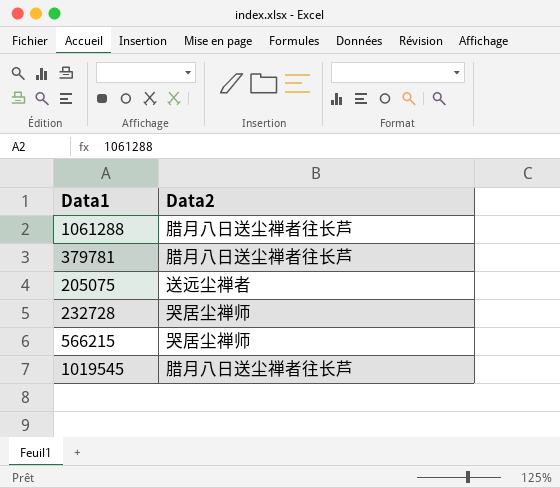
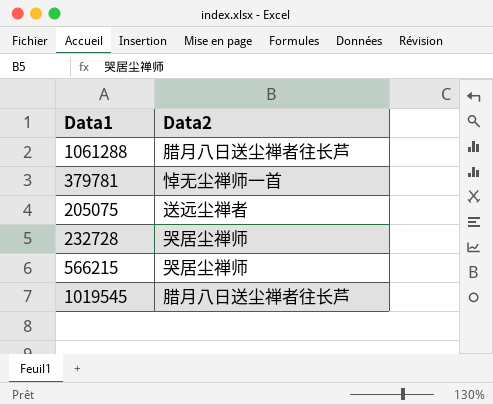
379781 | Data2: 腊月八日送尘禅者往长芦 -> 悼无尘禅师一首

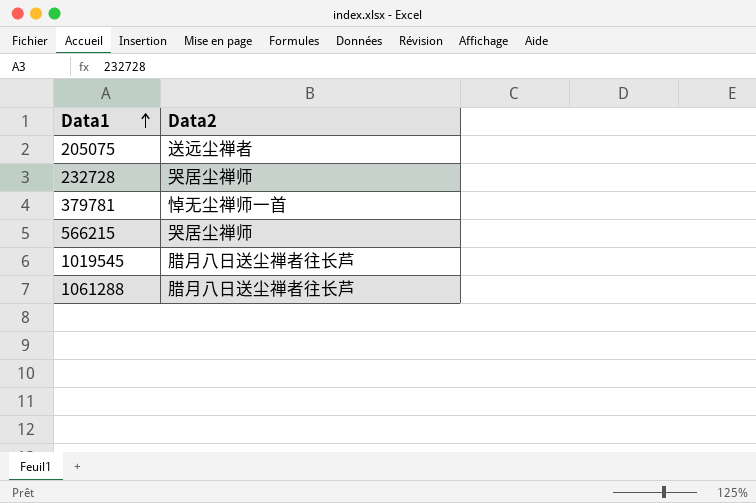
row order: none -> Data1 ascending

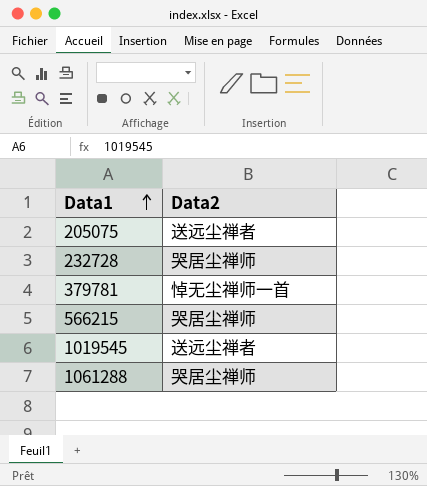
1019545 | Data2: 腊月八日送尘禅者往长芦 -> 送远尘禅者
1061288 | Data2: 腊月八日送尘禅者往长芦 -> 哭居尘禅师

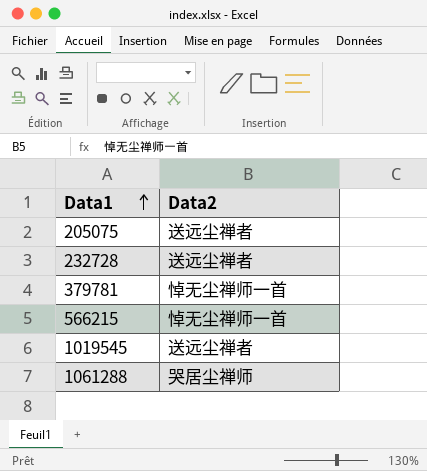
232728 | Data2: 哭居尘禅师 -> 送远尘禅者
566215 | Data2: 哭居尘禅师 -> 悼无尘禅师一首

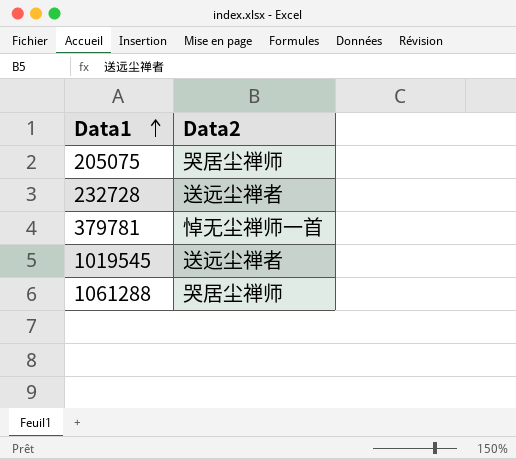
row 566215: 悼无尘禅师一首 -> none
205075 | Data2: 送远尘禅者 -> 哭居尘禅师

